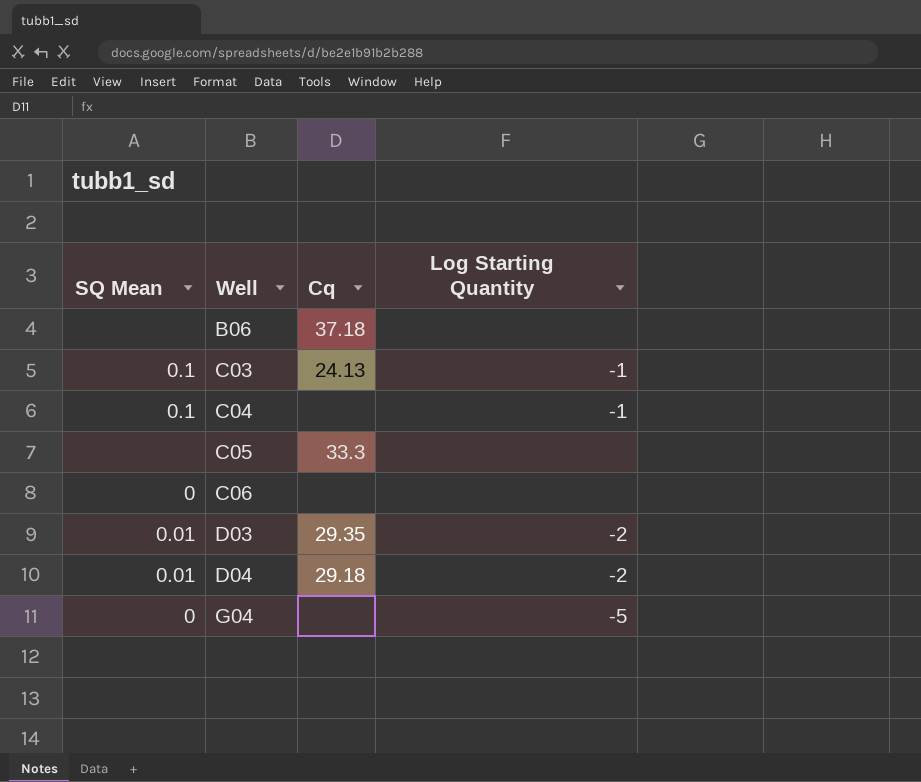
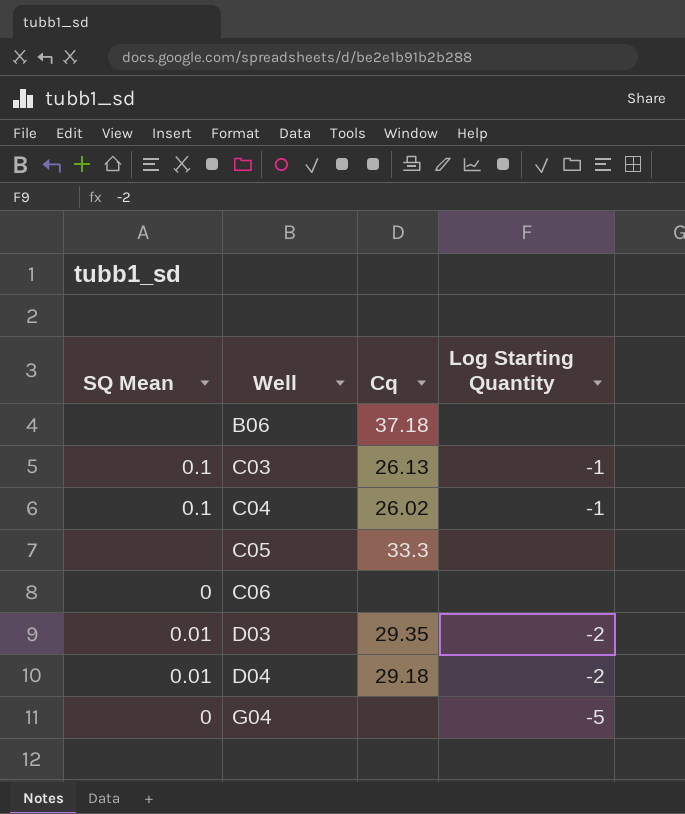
C03 | Cq: 24.13 -> 26.13
C04 | Cq: none -> 26.02

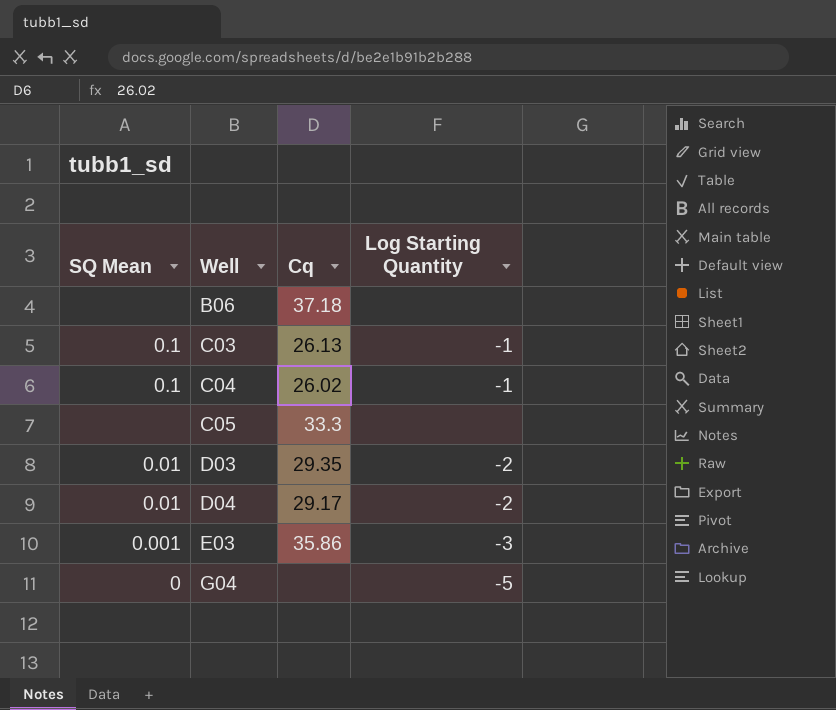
row C06: 0 | none | none -> none
D04 | Cq: 29.18 -> 29.17
row E03: none -> 0.001 | 35.86 | -3

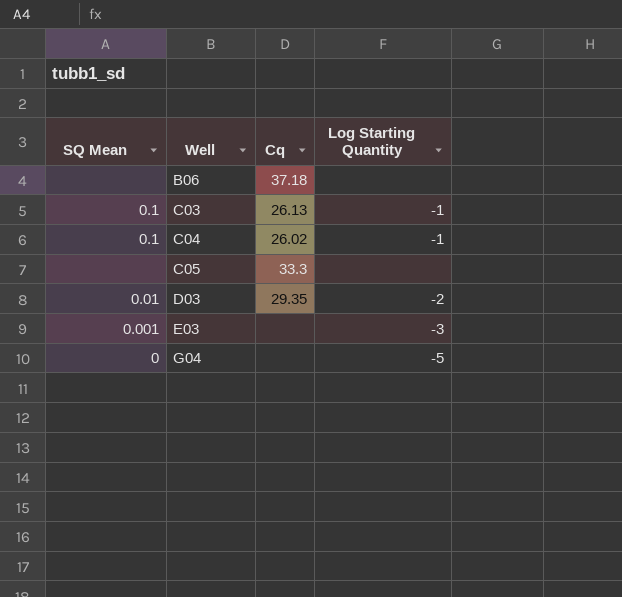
row D04: 0.01 | 29.17 | -2 -> none
E03 | Cq: 35.86 -> none

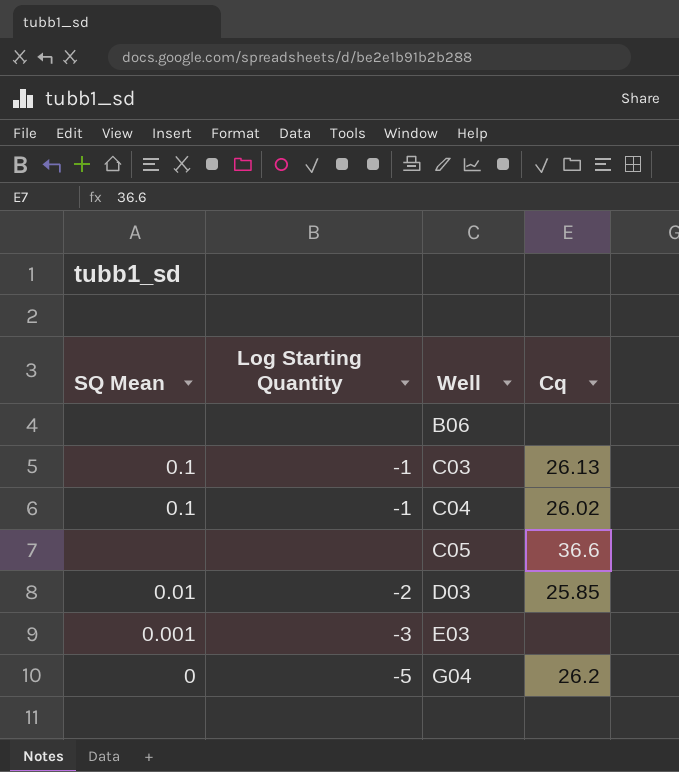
column Log Starting Quantity | position: 4 -> 2
B06 | Cq: 37.18 -> none
C05 | Cq: 33.3 -> 36.6
D03 | Cq: 29.35 -> 25.85
G04 | Cq: none -> 26.2

